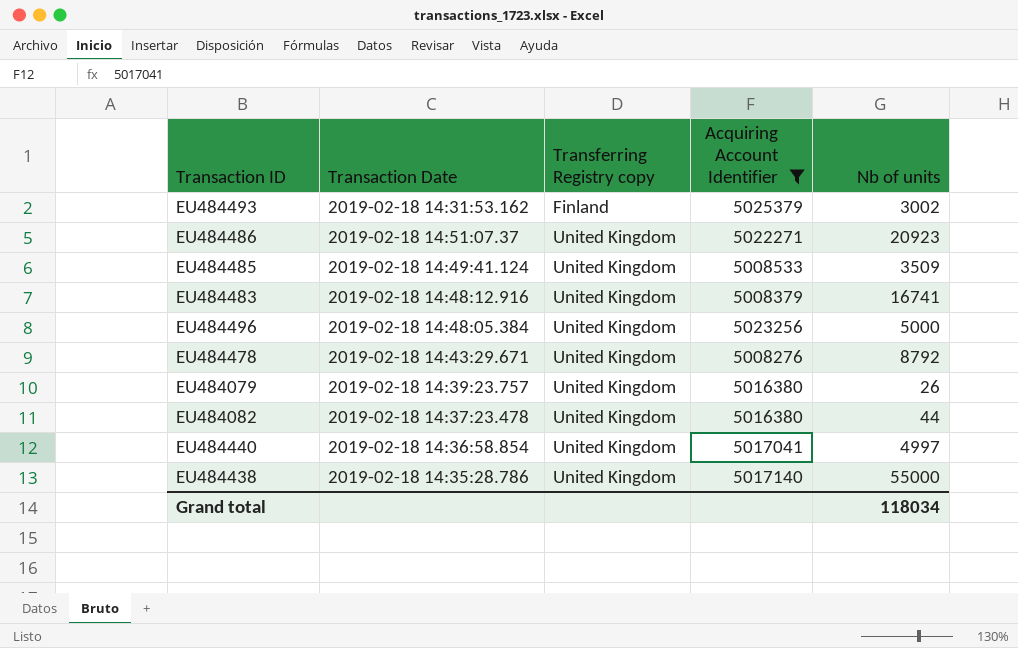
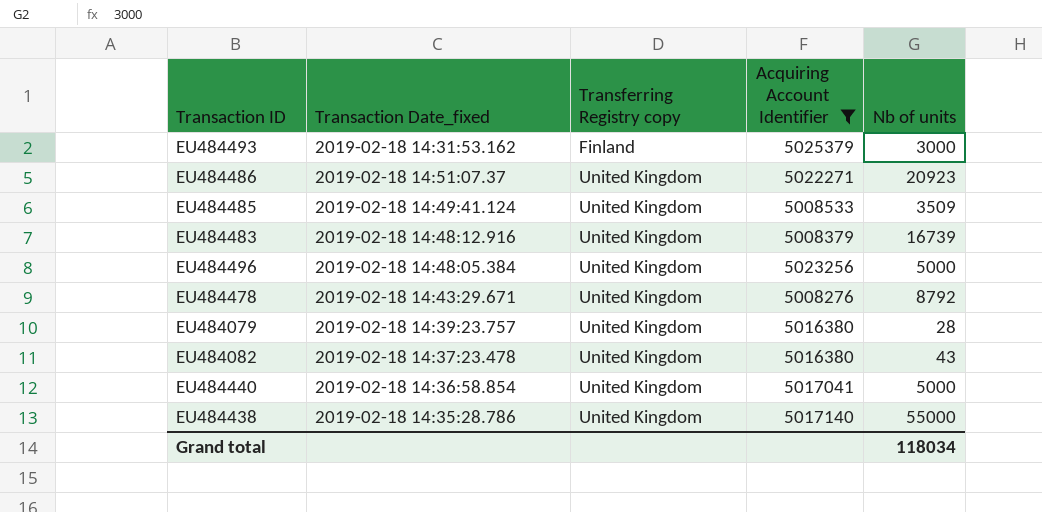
column name: Transaction Date -> Transaction Date_fixed
EU484493 | Nb of units: 3002 -> 3000
EU484483 | Nb of units: 16741 -> 16739
EU484079 | Nb of units: 26 -> 28
EU484082 | Nb of units: 44 -> 43
EU484440 | Nb of units: 4997 -> 5000

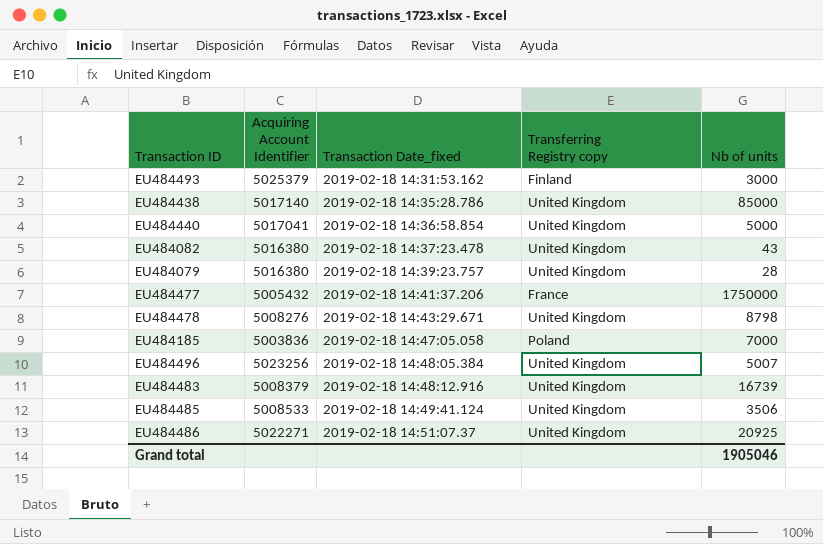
filter: Acquiring Account Identifier >= 5008276 -> none
row order: Transferring Registry copy ascending -> Transaction Date_fixed ascending
column Acquiring Account Identifier | position: 4 -> 2
EU484438 | Nb of units: 55000 -> 85000
EU484478 | Nb of units: 8792 -> 8798
EU484496 | Nb of units: 5000 -> 5007
EU484485 | Nb of units: 3509 -> 3506
EU484486 | Nb of units: 20923 -> 20925
Grand total | Nb of units: 118034 -> 1905046

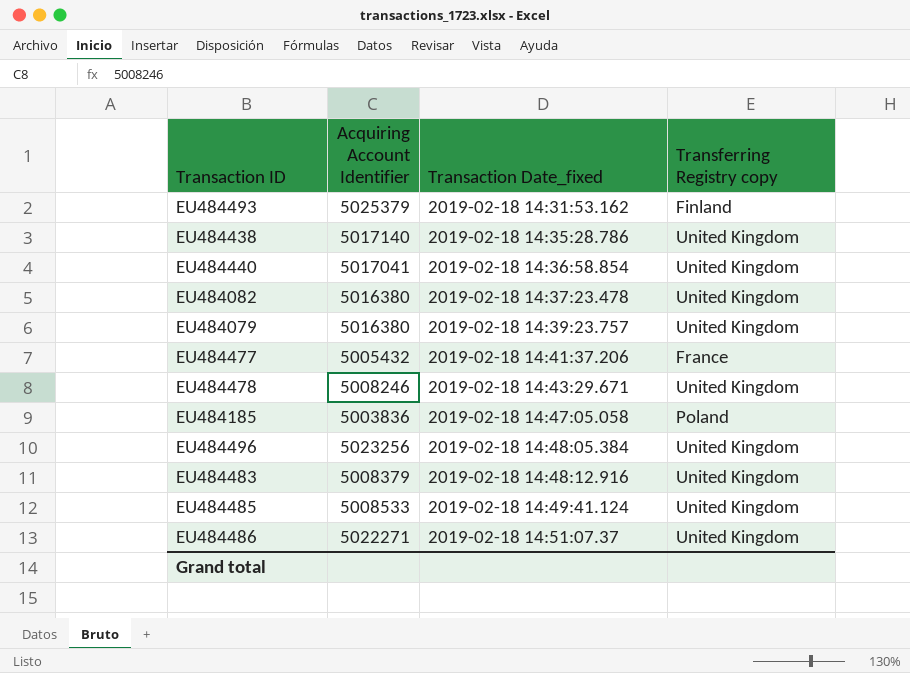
column Nb of units | position: 5 -> none
EU484478 | Acquiring Account Identifier: 5008276 -> 5008246

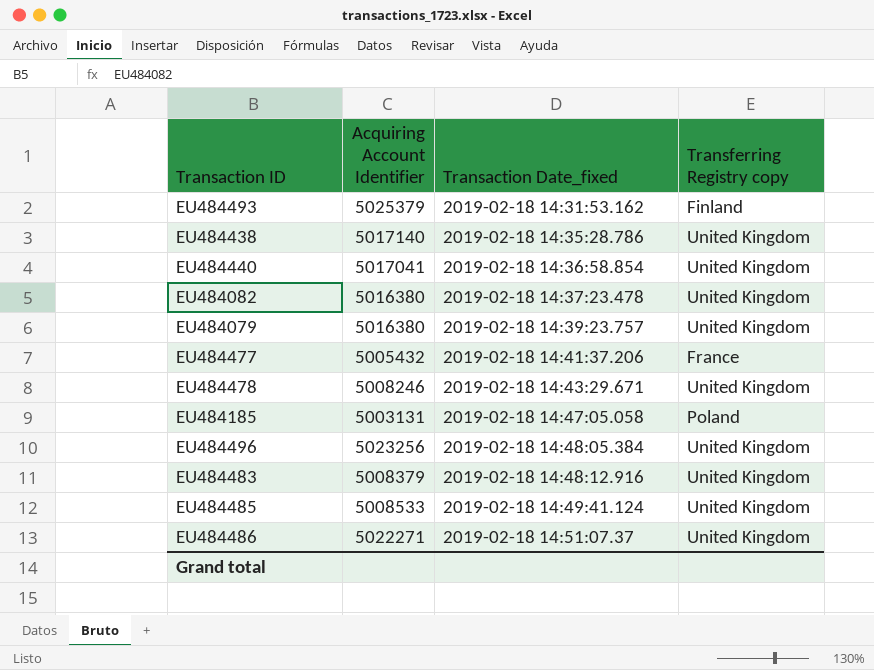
EU484185 | Acquiring Account Identifier: 5003836 -> 5003131

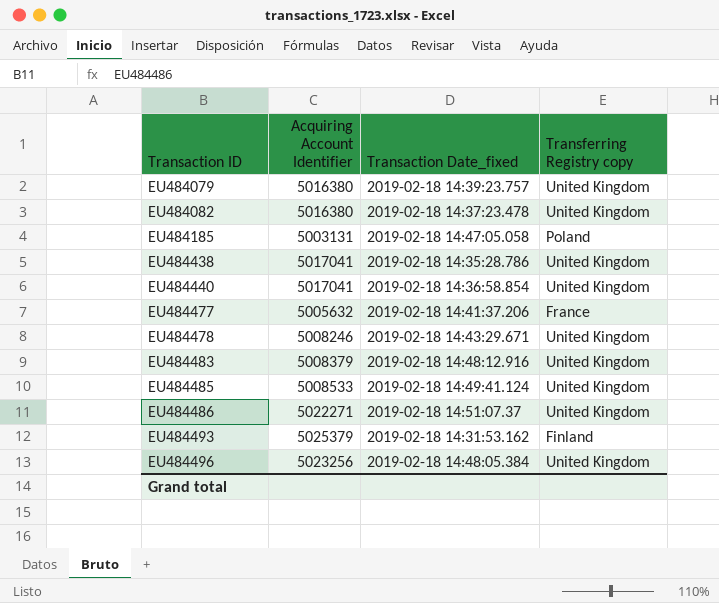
row order: Transaction Date_fixed ascending -> Transaction ID ascending
EU484438 | Acquiring Account Identifier: 5017140 -> 5017041
EU484477 | Acquiring Account Identifier: 5005432 -> 5005632

